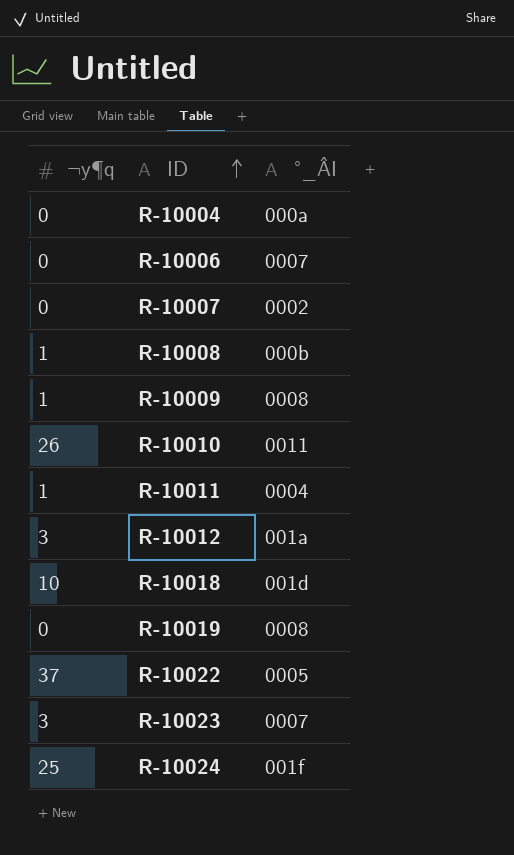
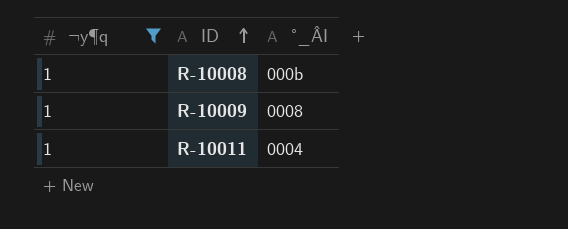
filter: none -> ¬y¶q = 1

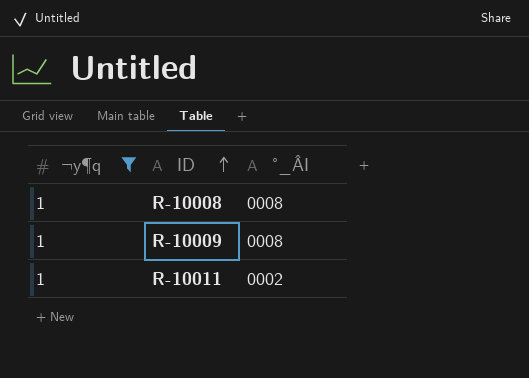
R-10008 | °_ÂI: 000b -> 0008
R-10011 | °_ÂI: 0004 -> 0002

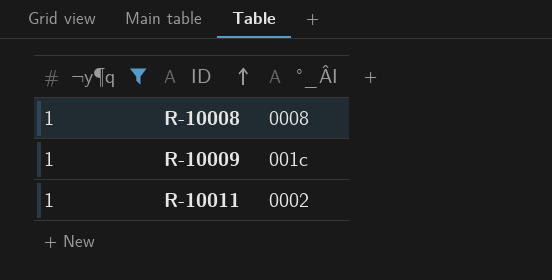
R-10009 | °_ÂI: 0008 -> 001c

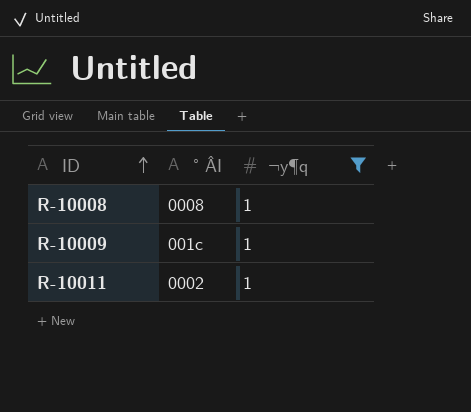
column name: °_ÂI -> ° ÂI
column ¬y¶q | position: 1 -> 3

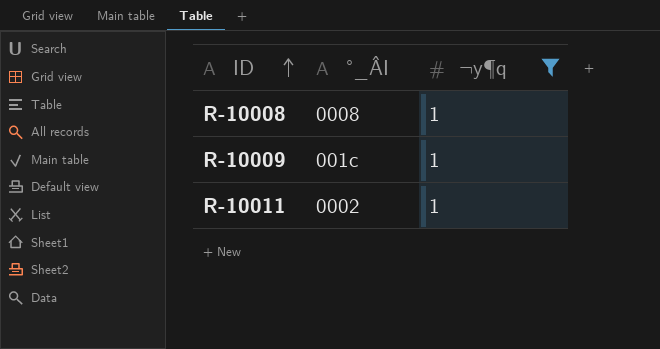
column name: ° ÂI -> °_ÂI

